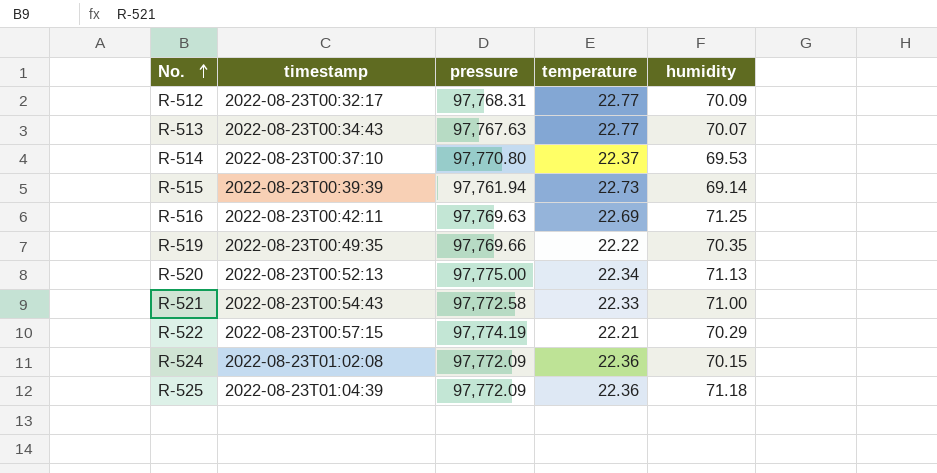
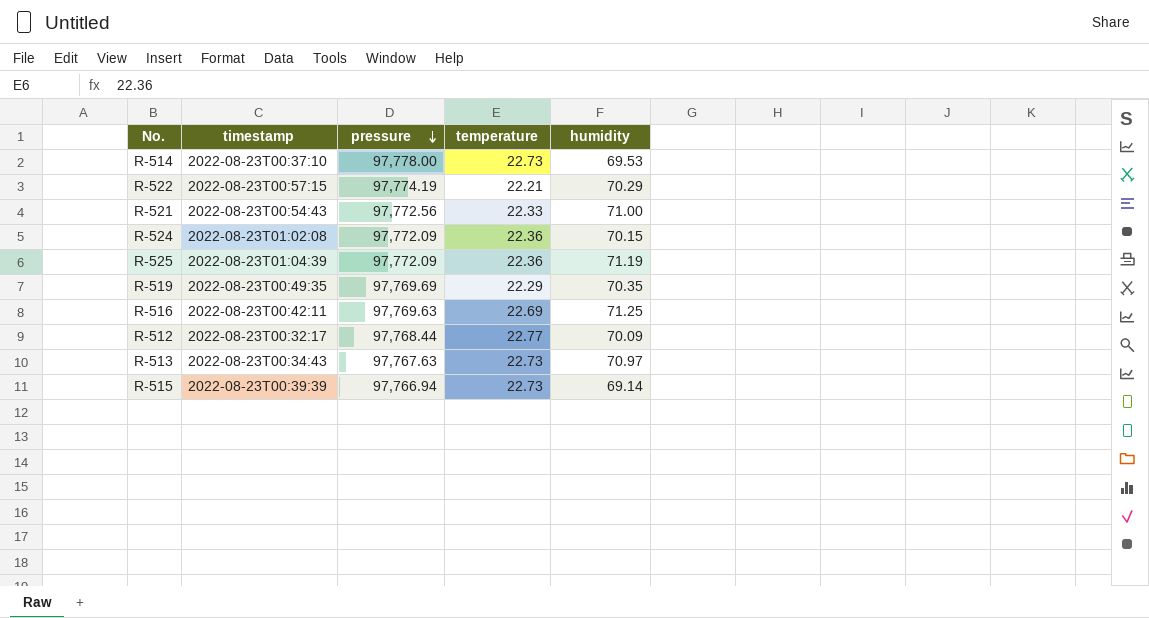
row order: No. ascending -> pressure descending
row R-520: 2022-08-23T00:52:13 | 97,775.00 | 22.34 | 71.13 -> none
R-514 | pressure: 97,770.80 -> 97,778.00
R-514 | temperature: 22.37 -> 22.73
R-521 | pressure: 97,772.58 -> 97,772.56
R-525 | humidity: 71.18 -> 71.19
R-519 | pressure: 97,769.66 -> 97,769.69
R-519 | temperature: 22.22 -> 22.29
R-512 | pressure: 97,768.31 -> 97,768.44
R-513 | temperature: 22.77 -> 22.73
R-513 | humidity: 70.07 -> 70.97
R-515 | pressure: 97,761.94 -> 97,766.94

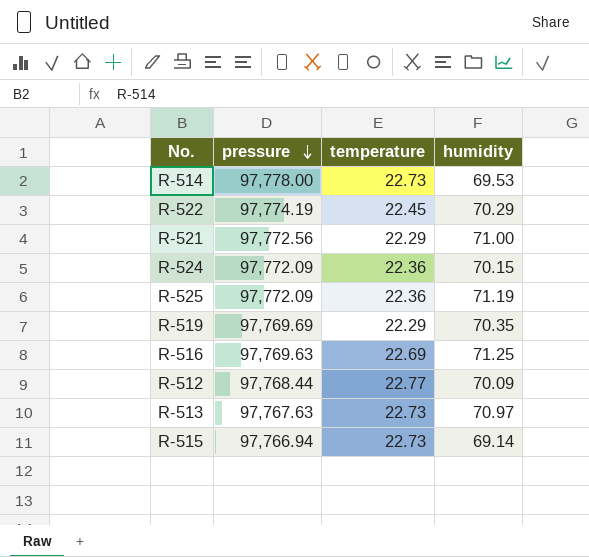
column timestamp | position: 2 -> none
R-522 | temperature: 22.21 -> 22.45
R-521 | temperature: 22.33 -> 22.29

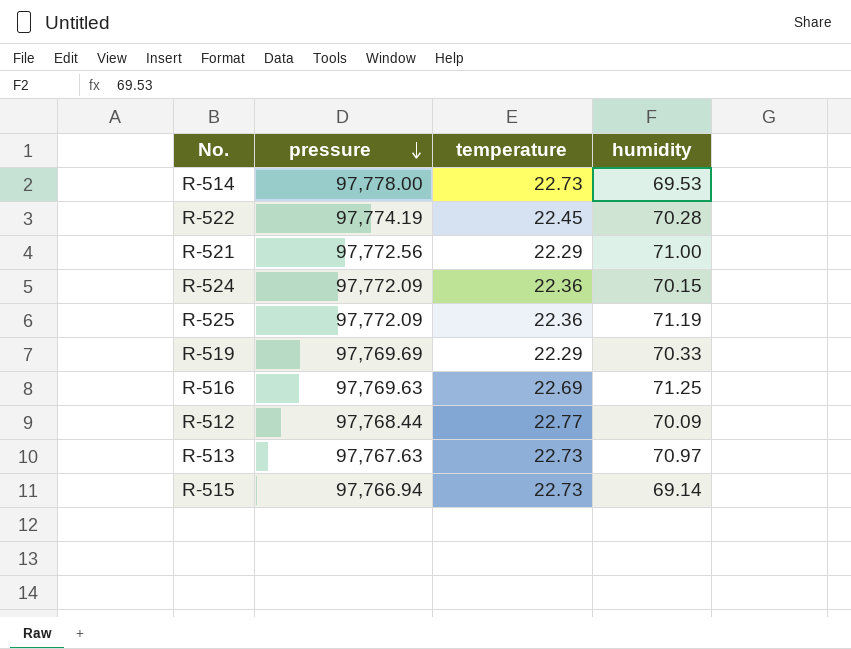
R-522 | humidity: 70.29 -> 70.28
R-519 | humidity: 70.35 -> 70.33

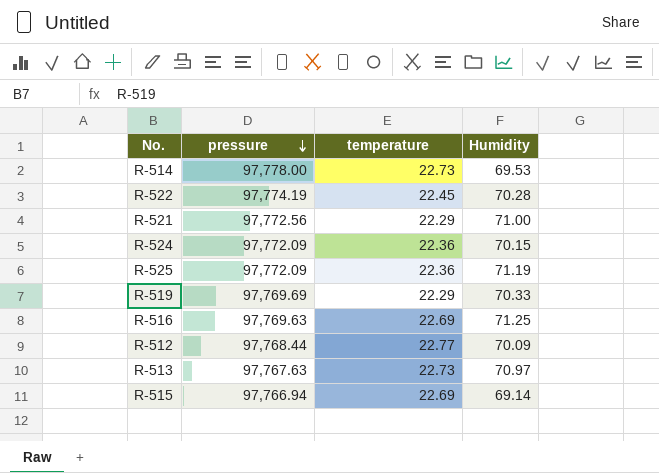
column name: humidity -> Humidity
R-515 | temperature: 22.73 -> 22.69

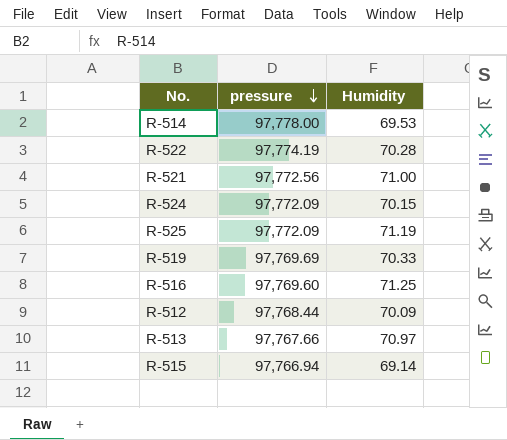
column temperature | position: 3 -> none
R-516 | pressure: 97,769.63 -> 97,769.60
R-513 | pressure: 97,767.63 -> 97,767.66

